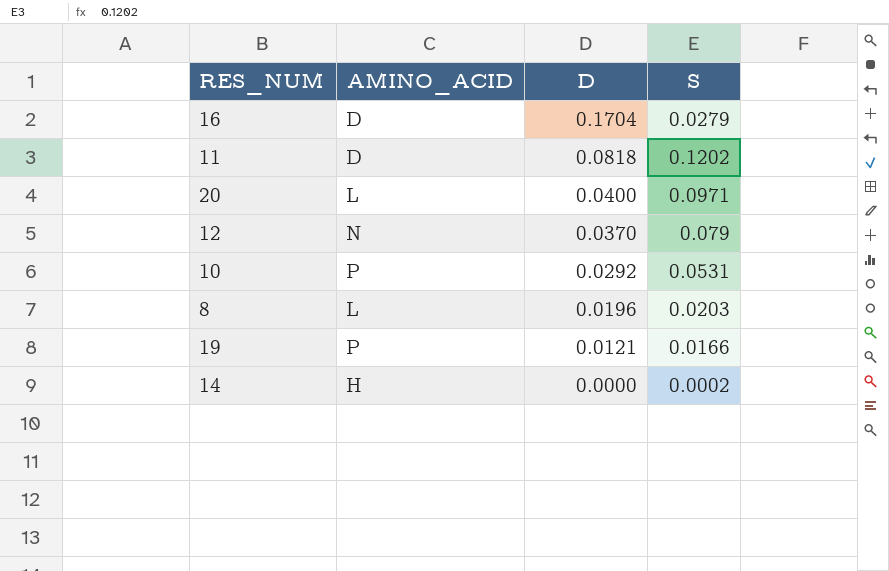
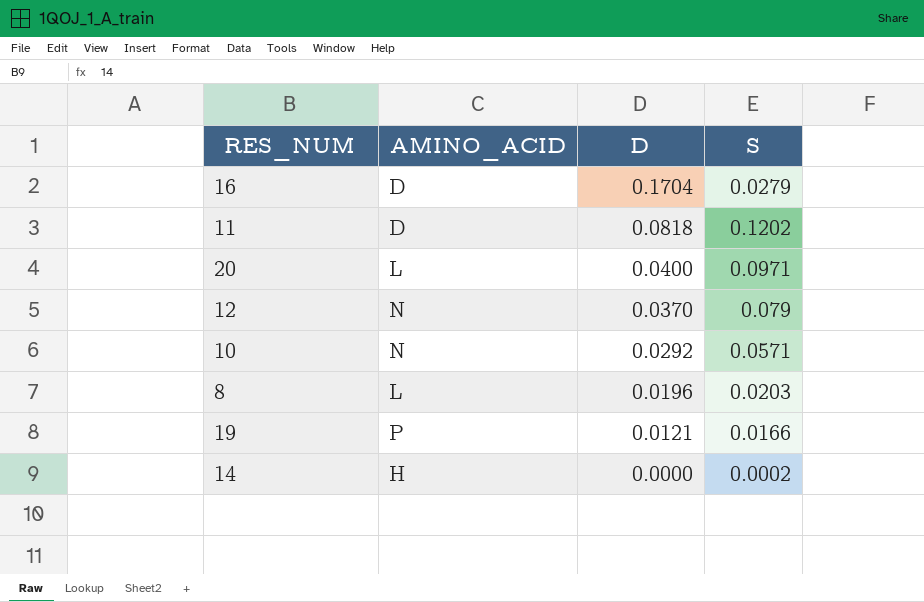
10 | AMINO_ACID: P -> N
10 | S: 0.0531 -> 0.0571

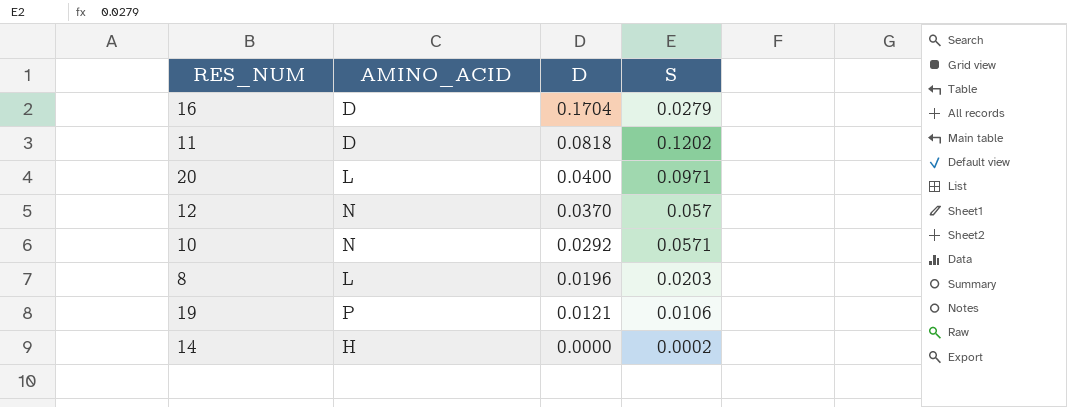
12 | S: 0.079 -> 0.057
19 | S: 0.0166 -> 0.0106

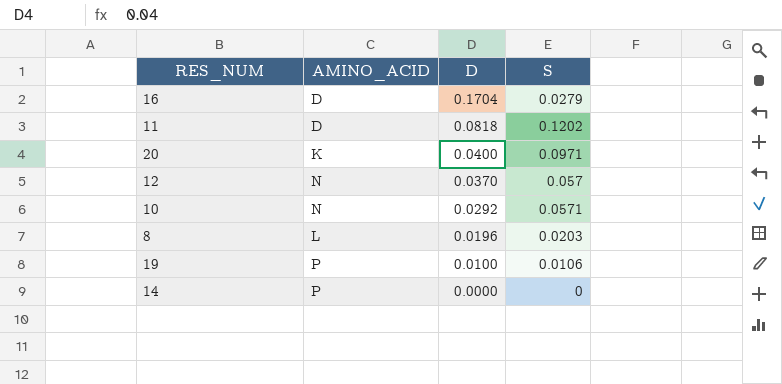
20 | AMINO_ACID: L -> K
19 | D: 0.0121 -> 0.0100
14 | AMINO_ACID: H -> P
14 | S: 0.0002 -> 0

